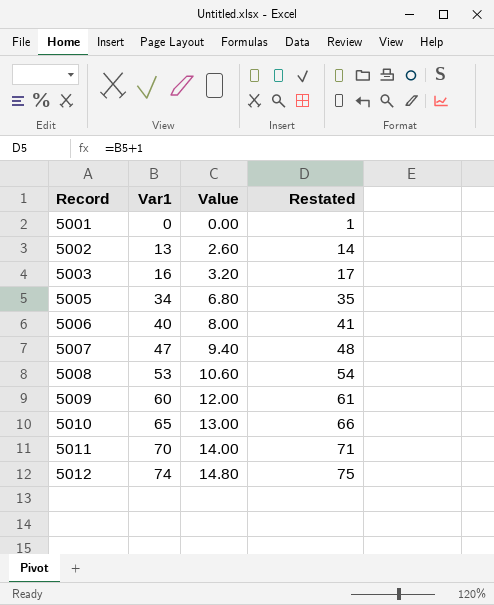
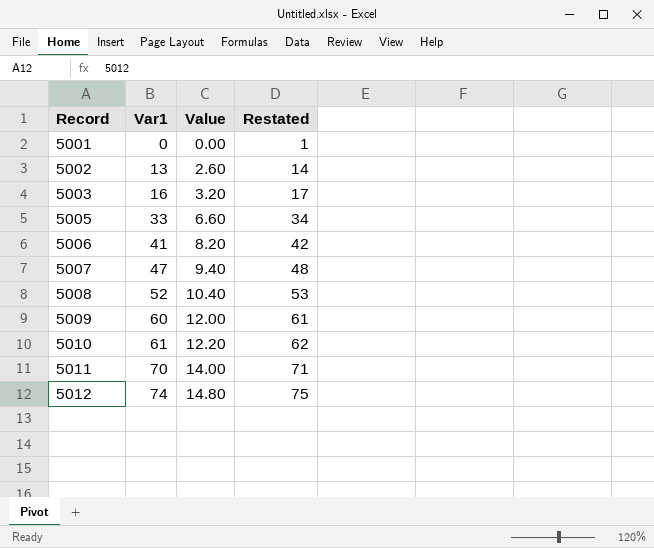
5005 | Var1: 34 -> 33
5005 | Value: 6.80 -> 6.60
5005 | Restated: 35 -> 34
5006 | Var1: 40 -> 41
5006 | Value: 8.00 -> 8.20
5006 | Restated: 41 -> 42
5008 | Var1: 53 -> 52
5008 | Value: 10.60 -> 10.40
5008 | Restated: 54 -> 53
5010 | Var1: 65 -> 61
5010 | Value: 13.00 -> 12.20
5010 | Restated: 66 -> 62

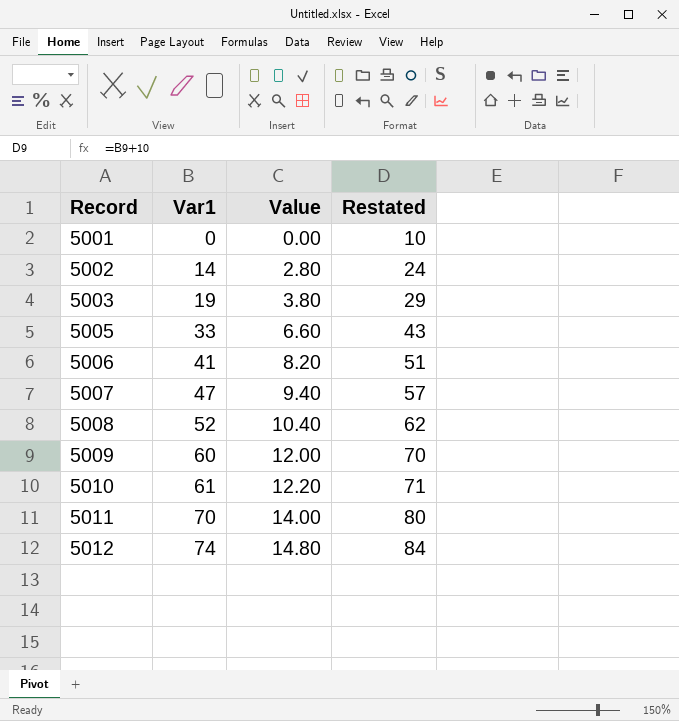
column Restated | formula: [Var1] + 1 -> [Var1] + 10
5002 | Var1: 13 -> 14
5002 | Value: 2.60 -> 2.80
5003 | Var1: 16 -> 19
5003 | Value: 3.20 -> 3.80

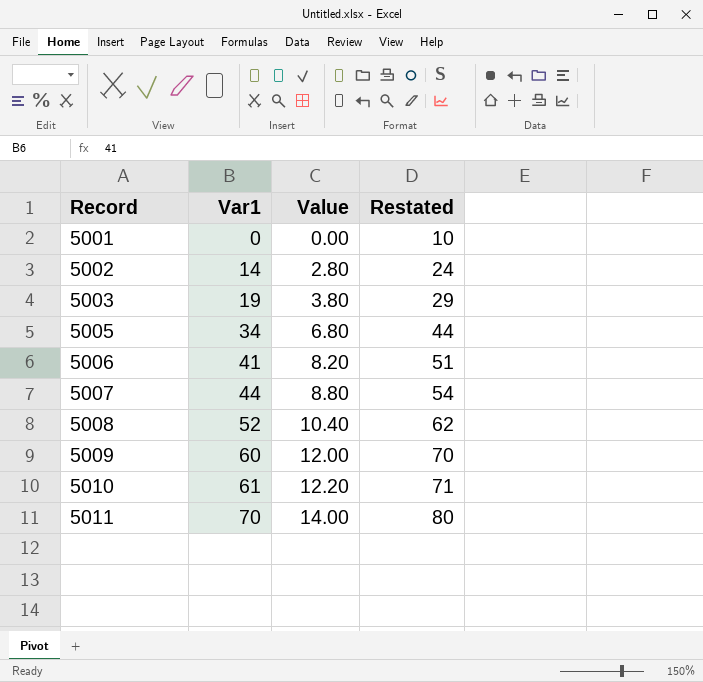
row 5012: 74 | 14.80 | 84 -> none
5005 | Var1: 33 -> 34
5005 | Value: 6.60 -> 6.80
5005 | Restated: 43 -> 44
5007 | Var1: 47 -> 44
5007 | Value: 9.40 -> 8.80
5007 | Restated: 57 -> 54

